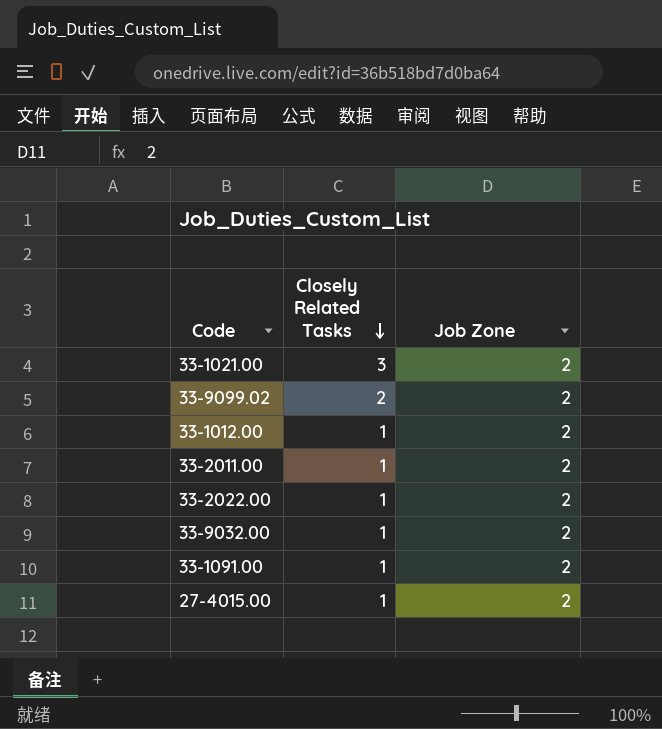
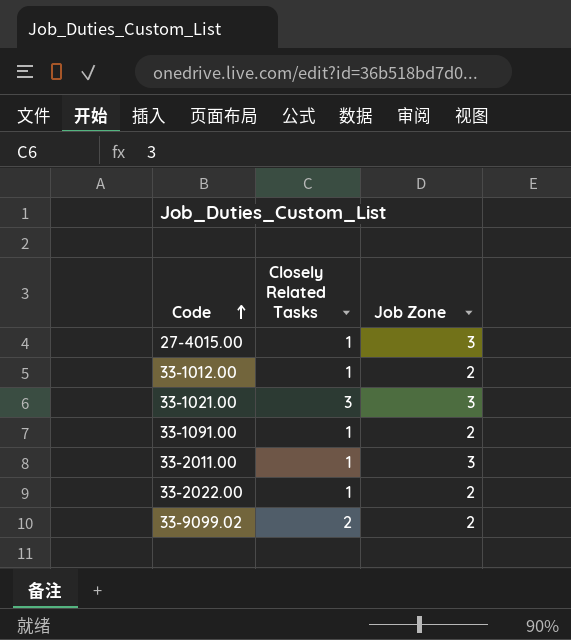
row order: Closely Related Tasks descending -> Code ascending
row 33-9032.00: 1 | 2 -> none
27-4015.00 | Job Zone: 2 -> 3
33-1021.00 | Job Zone: 2 -> 3
33-2011.00 | Job Zone: 2 -> 3

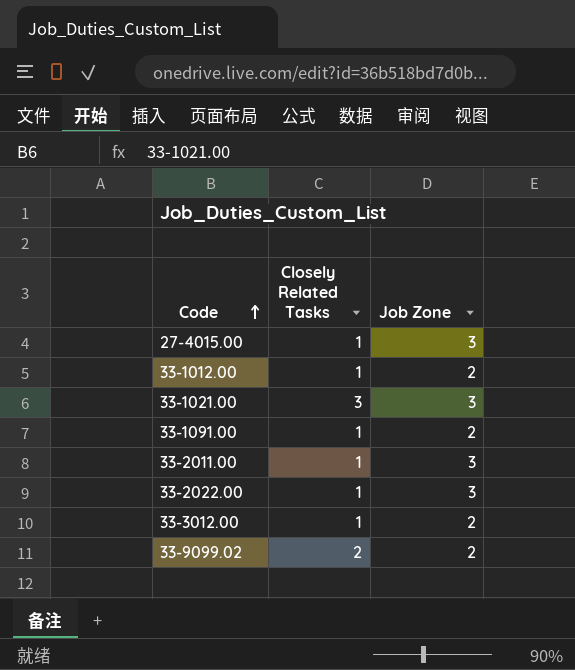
33-2022.00 | Job Zone: 2 -> 3
row 33-3012.00: none -> 1 | 2

